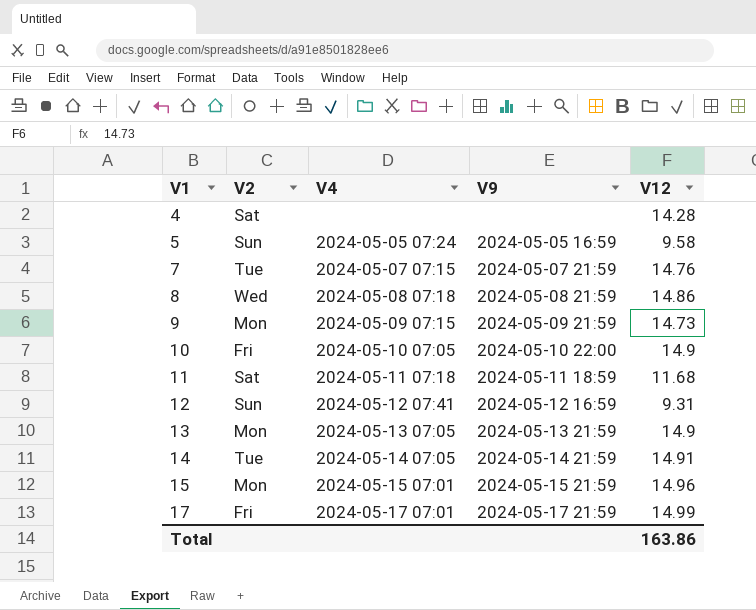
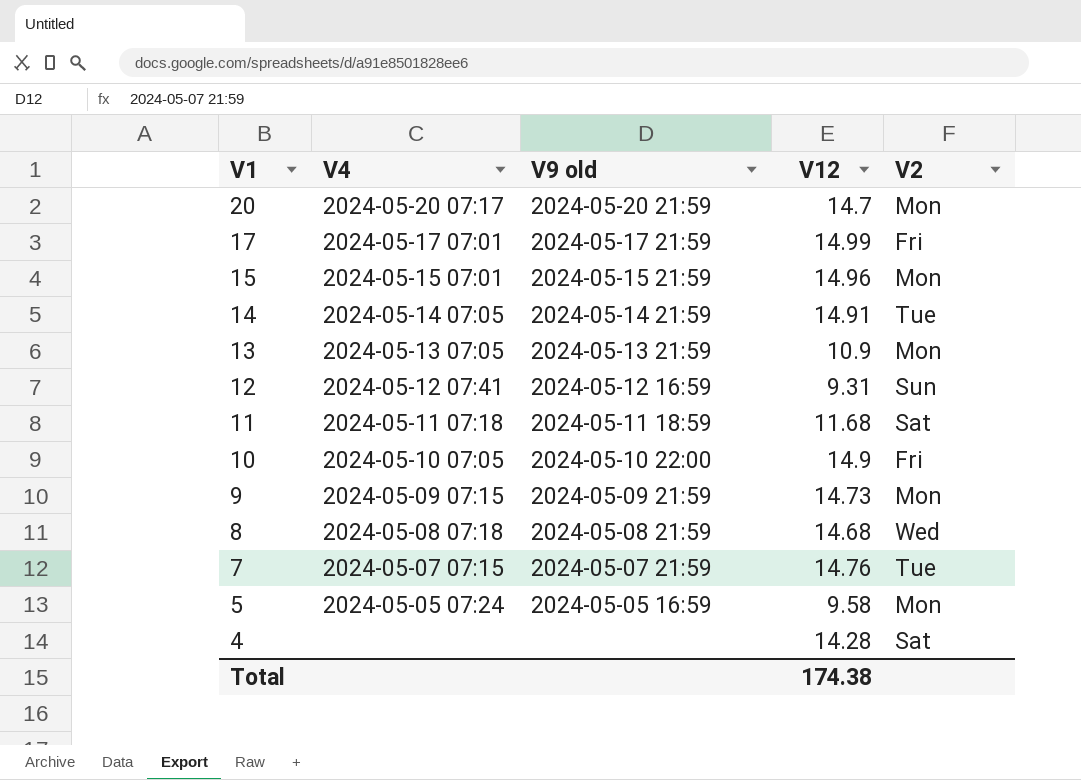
row order: V1 ascending -> V1 descending
column name: V9 -> V9 old
column V2 | position: 2 -> 5
row 20: none -> 2024-05-20 07:17 | 2024-05-20 21:59 | 14.7 | Mon
13 | V12: 14.9 -> 10.9
8 | V12: 14.86 -> 14.68
5 | V2: Sun -> Mon
Total | V12: 163.86 -> 174.38

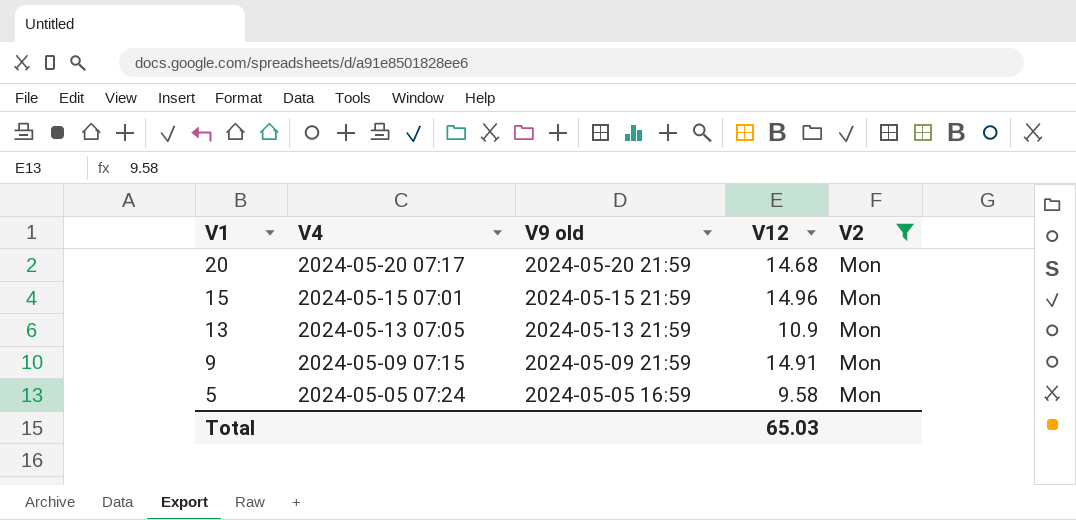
filter: none -> V2 = Mon
20 | V12: 14.7 -> 14.68
9 | V12: 14.73 -> 14.91
Total | V12: 174.38 -> 65.03

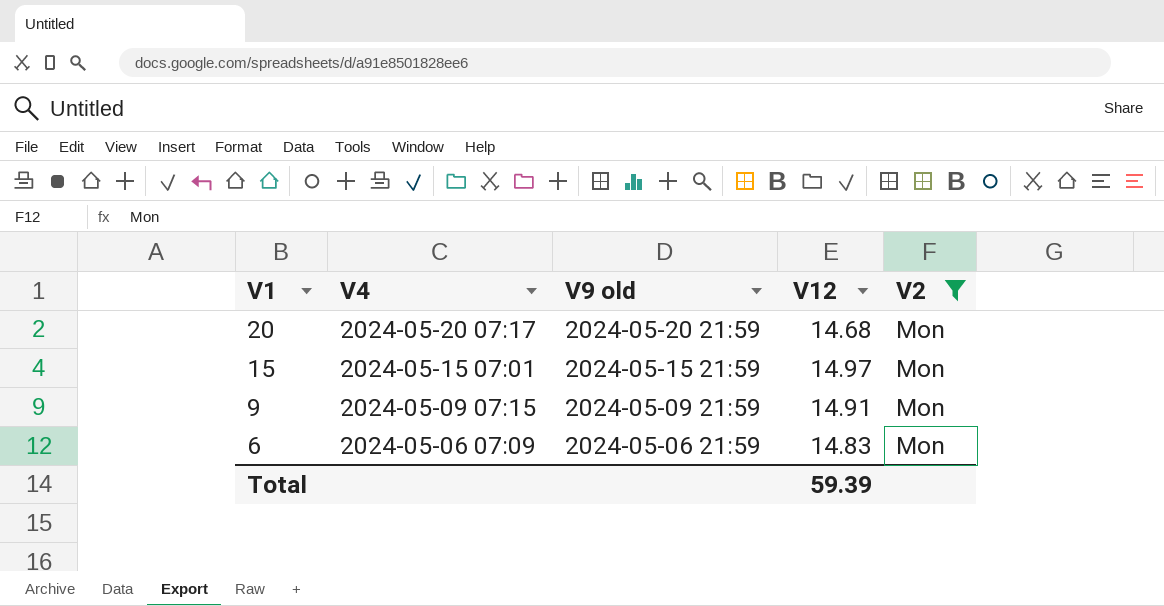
row 13: 2024-05-13 07:05 | 2024-05-13 21:59 | 10.9 | Mon -> none
row 5: 2024-05-05 07:24 | 2024-05-05 16:59 | 9.58 | Mon -> none
15 | V12: 14.96 -> 14.97
row 6: none -> 2024-05-06 07:09 | 2024-05-06 21:59 | 14.83 | Mon
Total | V12: 65.03 -> 59.39

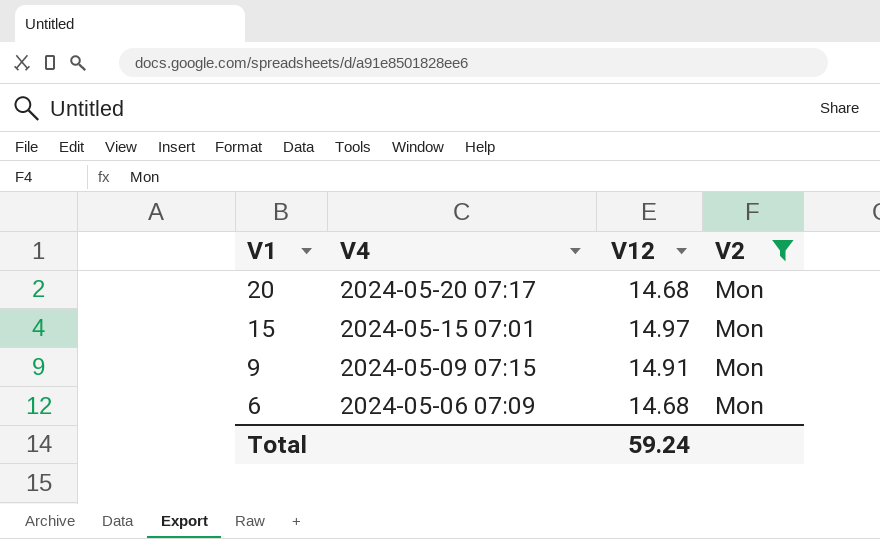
column V9 old | position: 3 -> none
6 | V12: 14.83 -> 14.68
Total | V12: 59.39 -> 59.24

